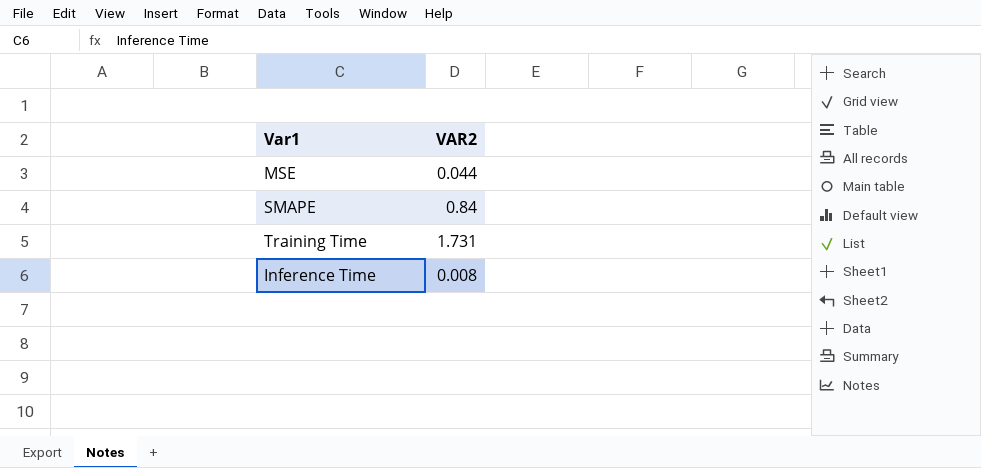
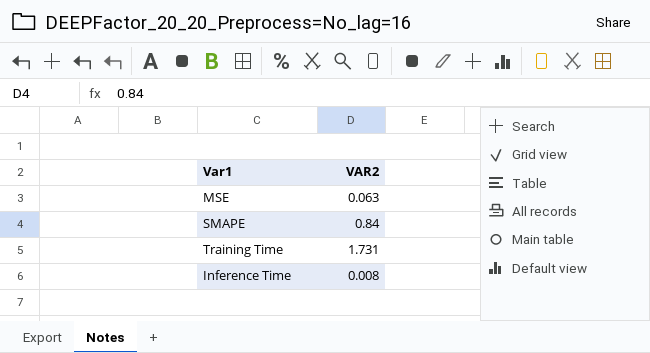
MSE | VAR2: 0.044 -> 0.063

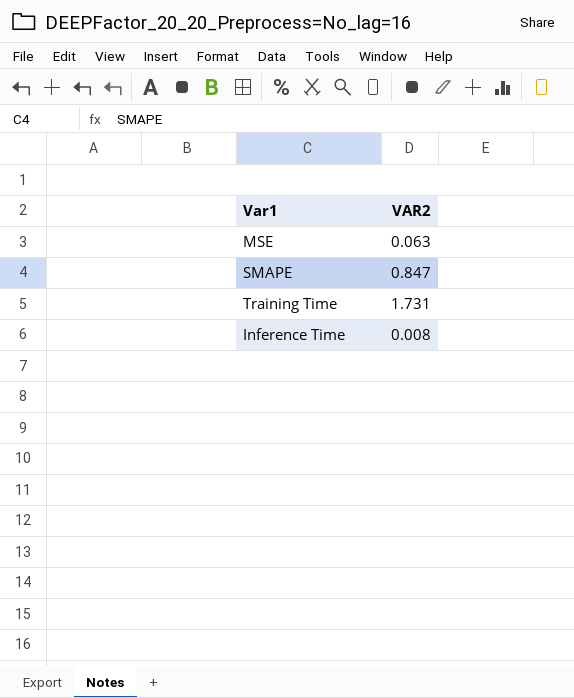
SMAPE | VAR2: 0.84 -> 0.847

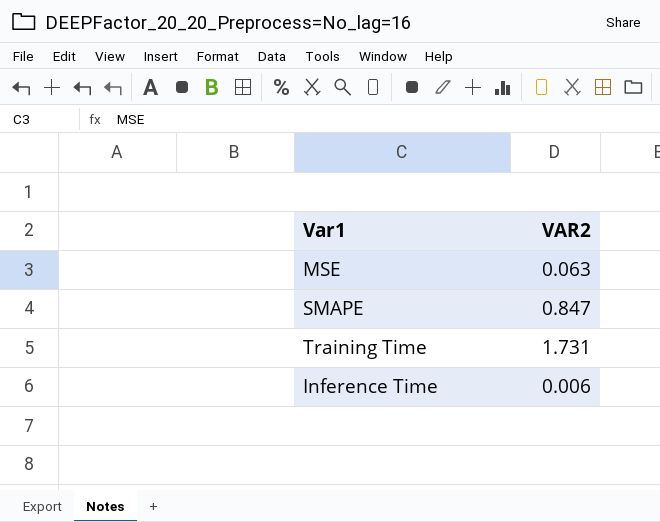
Inference Time | VAR2: 0.008 -> 0.006

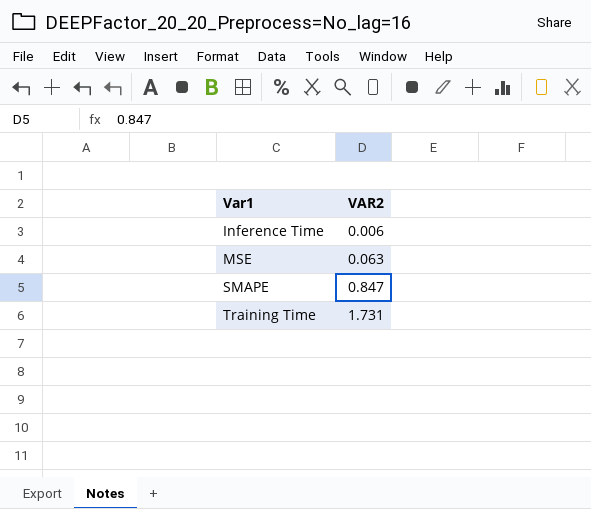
row order: none -> Var1 ascending

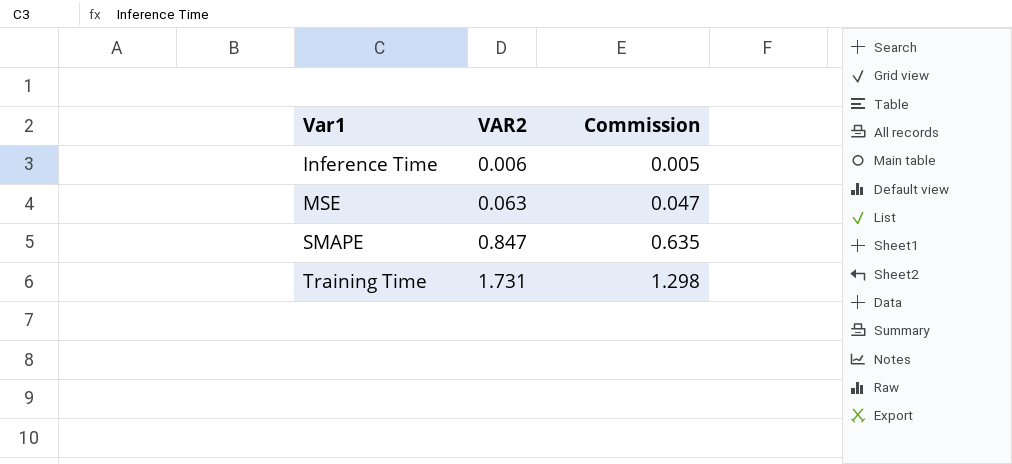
column Commission | formula: none -> [VAR2] * 0.75

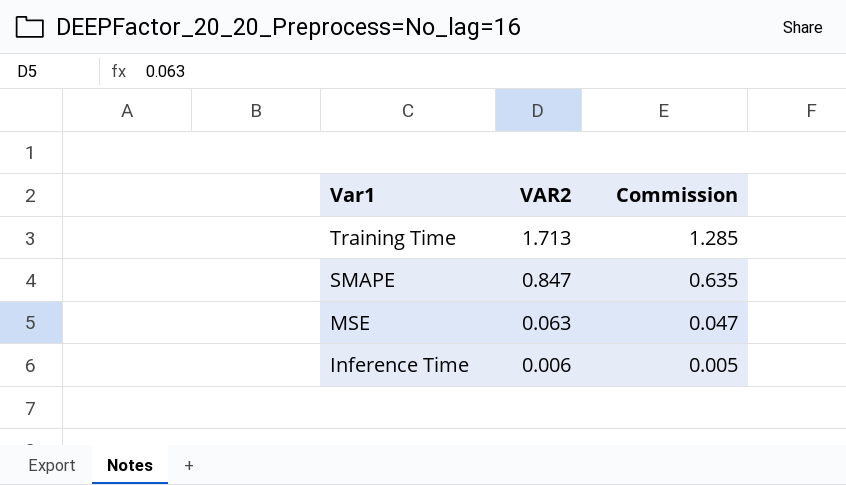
row order: Var1 ascending -> Var1 descending
Training Time | VAR2: 1.731 -> 1.713
Training Time | Commission: 1.298 -> 1.285

